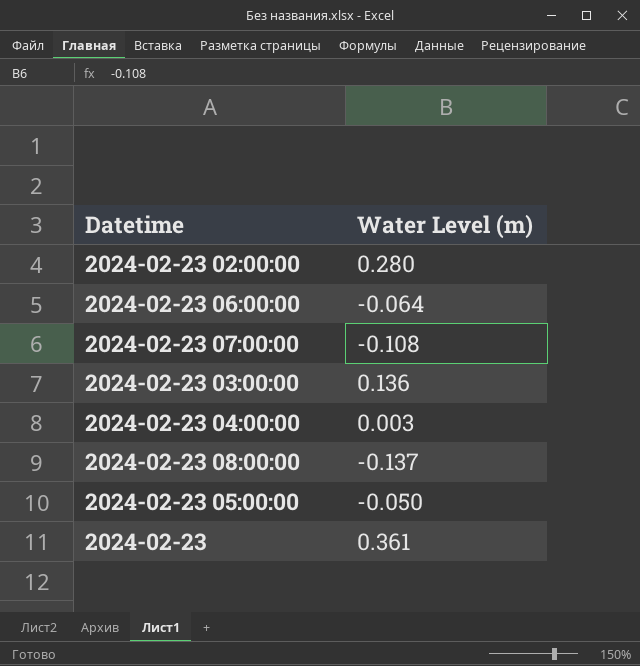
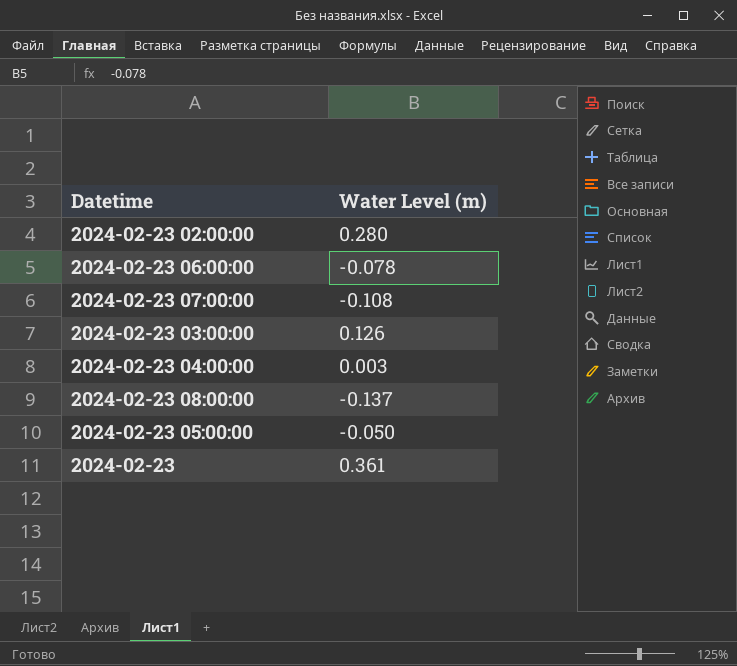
2024-02-23 06:00:00 | Water Level (m): -0.064 -> -0.078
2024-02-23 03:00:00 | Water Level (m): 0.136 -> 0.126

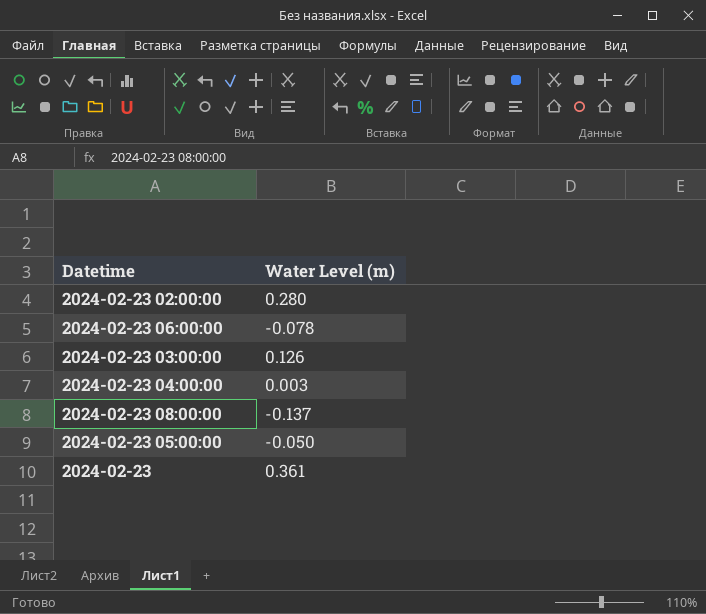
row 2024-02-23 07:00:00: -0.108 -> none

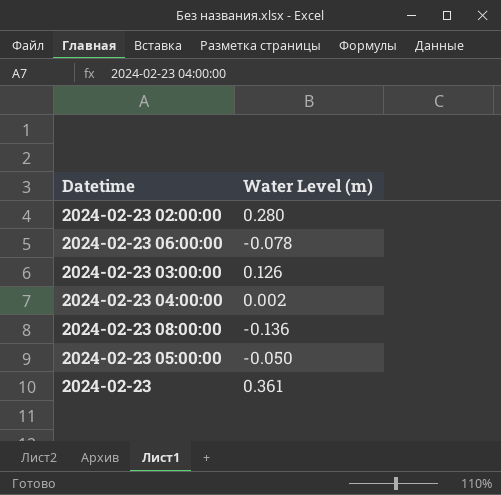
2024-02-23 04:00:00 | Water Level (m): 0.003 -> 0.002
2024-02-23 08:00:00 | Water Level (m): -0.137 -> -0.136

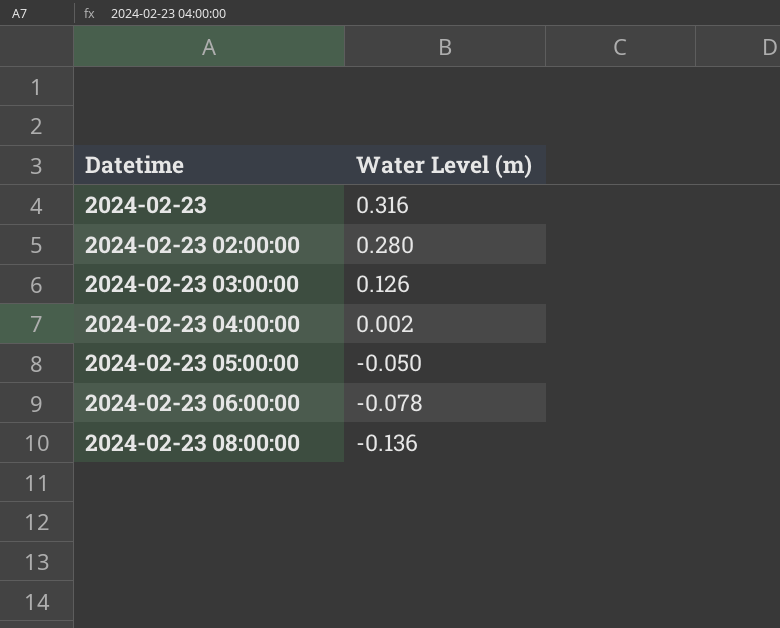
row order: none -> Datetime ascending
2024-02-23 | Water Level (m): 0.361 -> 0.316

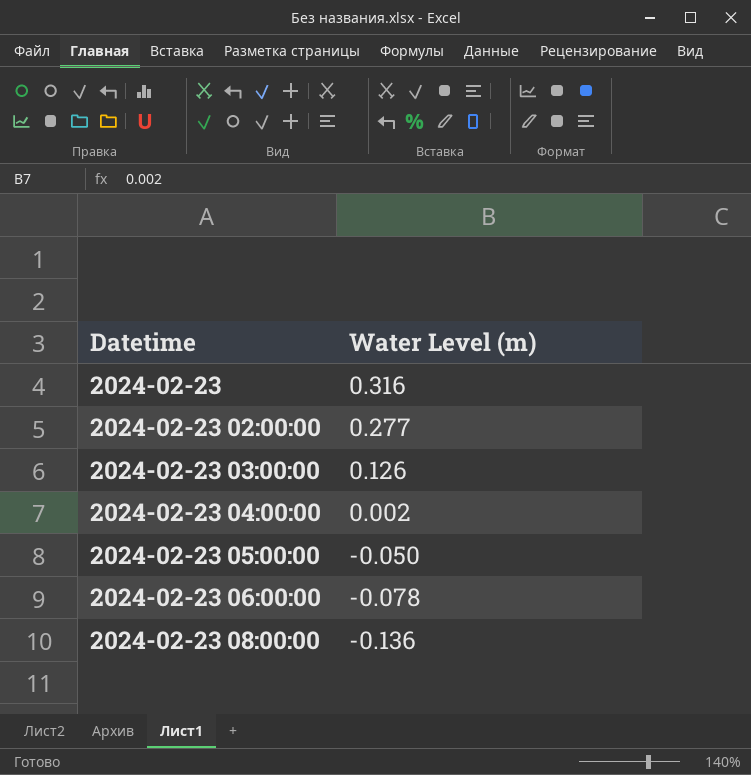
2024-02-23 02:00:00 | Water Level (m): 0.280 -> 0.277

